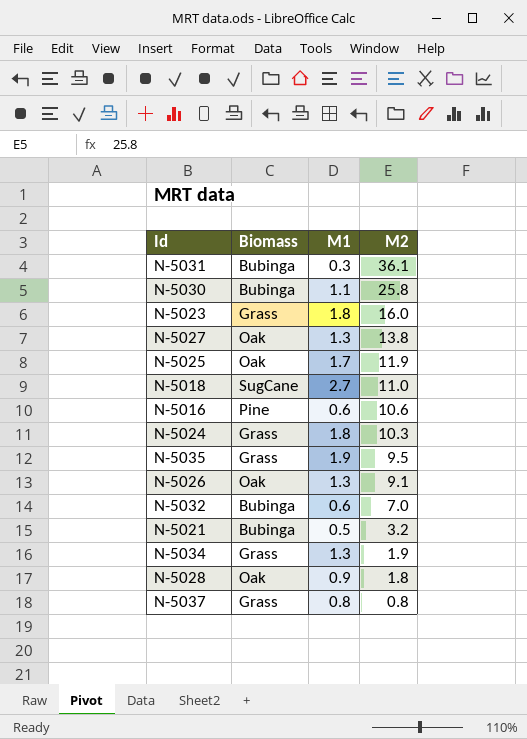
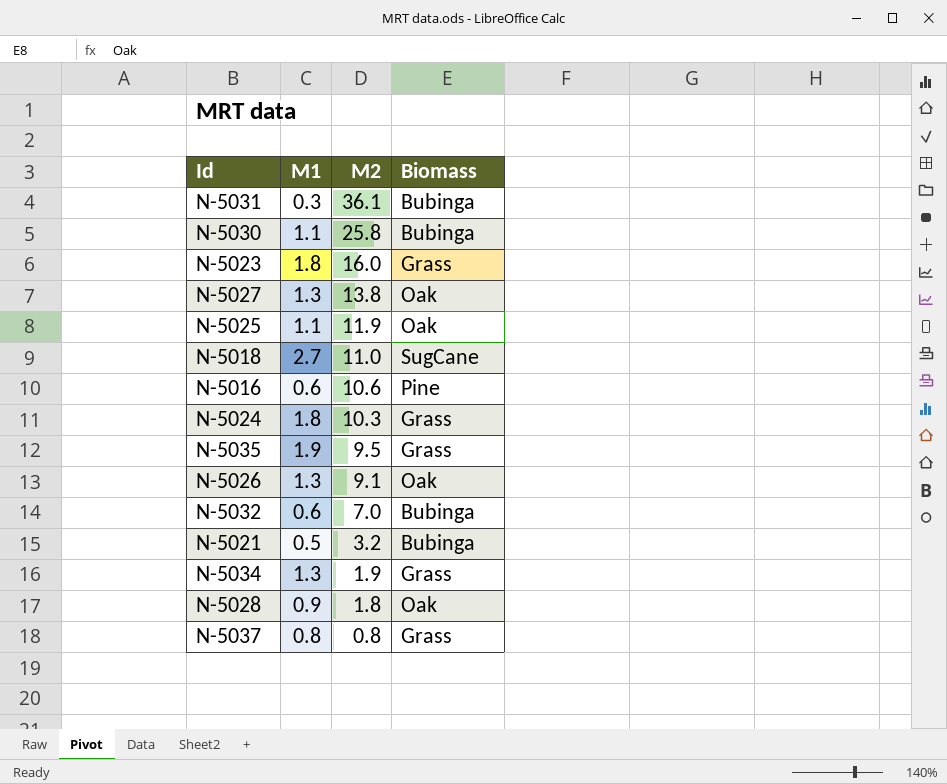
column Biomass | position: 2 -> 4
N-5025 | M1: 1.7 -> 1.1

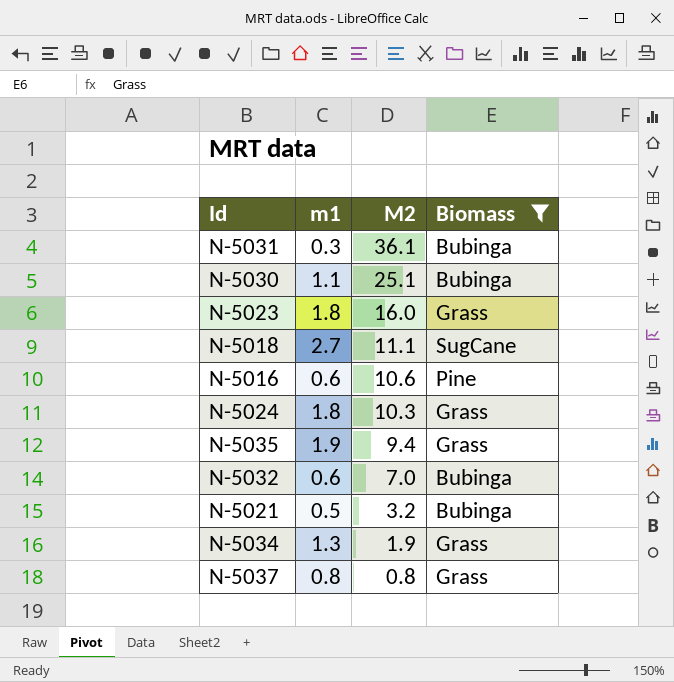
filter: none -> Biomass != Oak
column name: M1 -> m1
N-5030 | M2: 25.8 -> 25.1
N-5018 | M2: 11.0 -> 11.1
N-5035 | M2: 9.5 -> 9.4

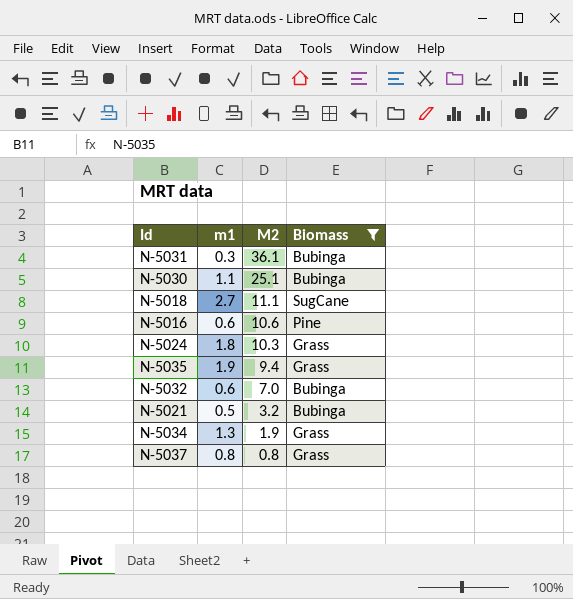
row N-5023: 1.8 | 16.0 | Grass -> none

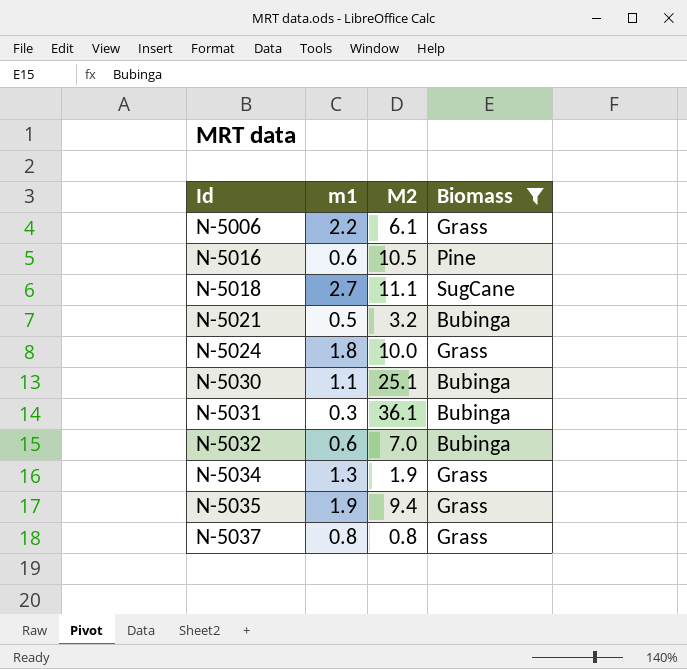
row order: M2 descending -> Id ascending
row N-5006: none -> 2.2 | 6.1 | Grass
N-5016 | M2: 10.6 -> 10.5
N-5024 | M2: 10.3 -> 10.0

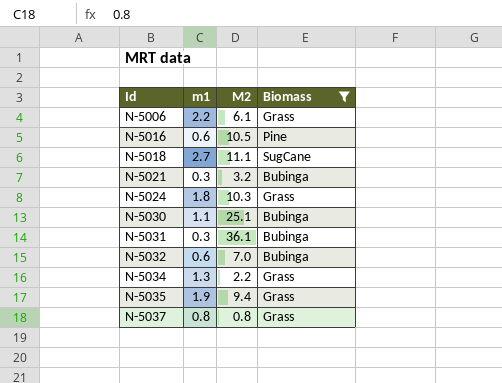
N-5021 | m1: 0.5 -> 0.3
N-5024 | M2: 10.0 -> 10.3
N-5034 | M2: 1.9 -> 2.2

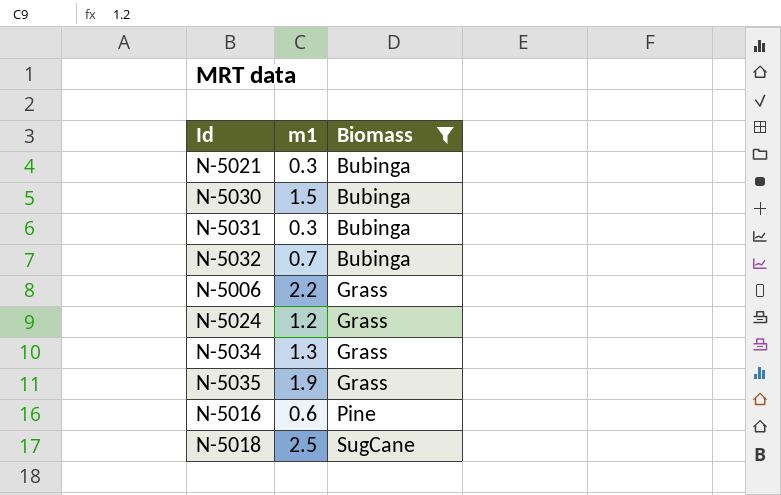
row order: Id ascending -> Biomass ascending
column M2 | position: 3 -> none
row N-5037: 0.8 | 0.8 | Grass -> none
N-5030 | m1: 1.1 -> 1.5
N-5032 | m1: 0.6 -> 0.7
N-5024 | m1: 1.8 -> 1.2
N-5018 | m1: 2.7 -> 2.5

